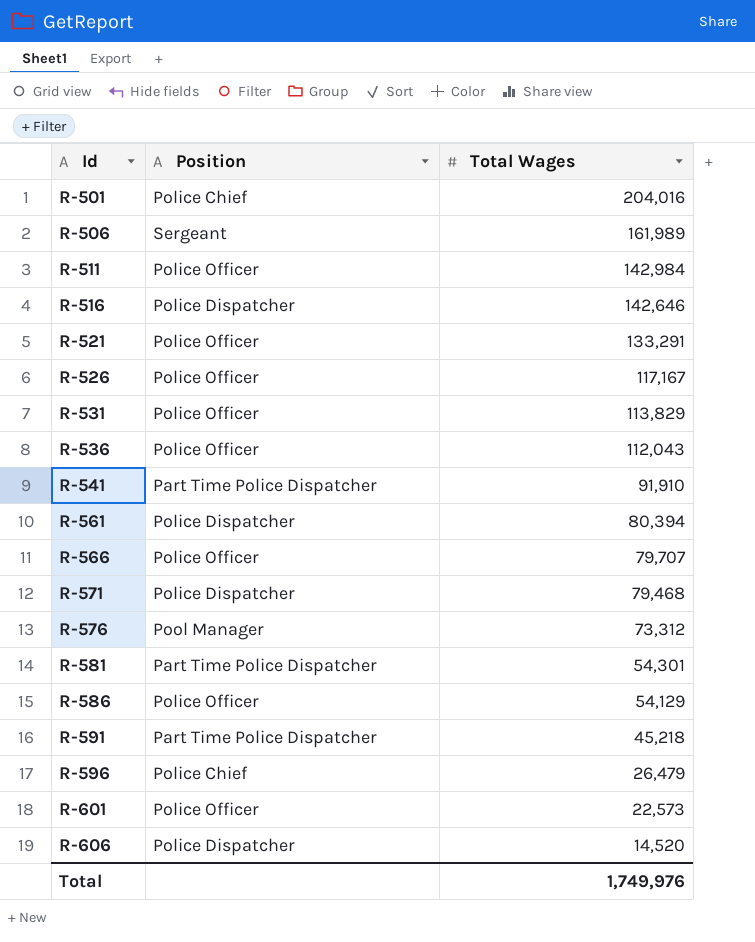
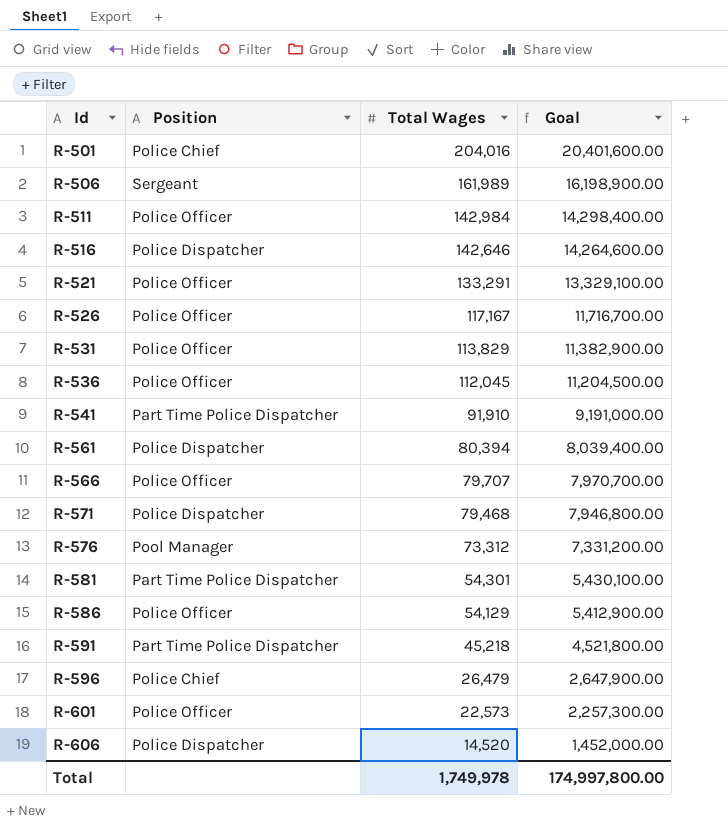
column Goal | formula: none -> [Total Wages] * 100
R-536 | Total Wages: 112,043 -> 112,045
Total | Total Wages: 1,749,976 -> 1,749,978

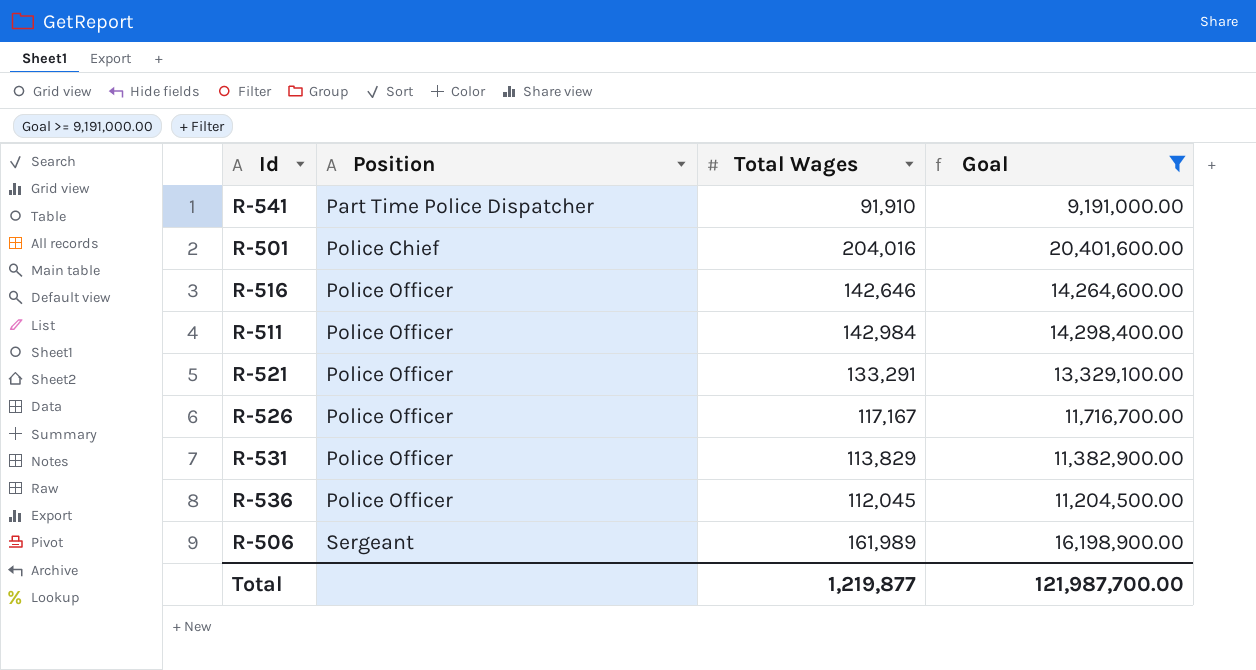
filter: none -> Goal >= 9,191,000.00
row order: Id ascending -> Position ascending
R-516 | Position: Police Dispatcher -> Police Officer
Total | Total Wages: 1,749,978 -> 1,219,877
Total | Goal: 174,997,800.00 -> 121,987,700.00

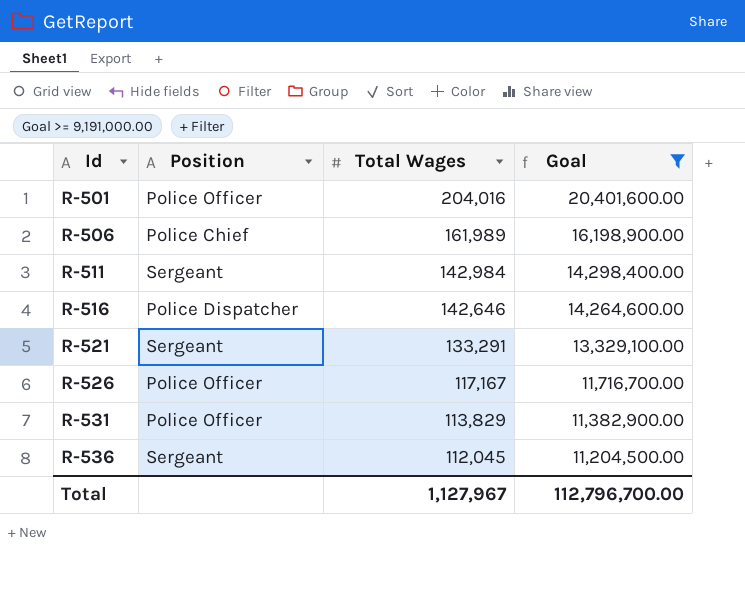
row order: Position ascending -> Id ascending
row R-541: Part Time Police Dispatcher | 91,910 | 9,191,000.00 -> none
R-501 | Position: Police Chief -> Police Officer
R-506 | Position: Sergeant -> Police Chief
R-511 | Position: Police Officer -> Sergeant
R-516 | Position: Police Officer -> Police Dispatcher
R-521 | Position: Police Officer -> Sergeant
R-536 | Position: Police Officer -> Sergeant
Total | Total Wages: 1,219,877 -> 1,127,967
Total | Goal: 121,987,700.00 -> 112,796,700.00

